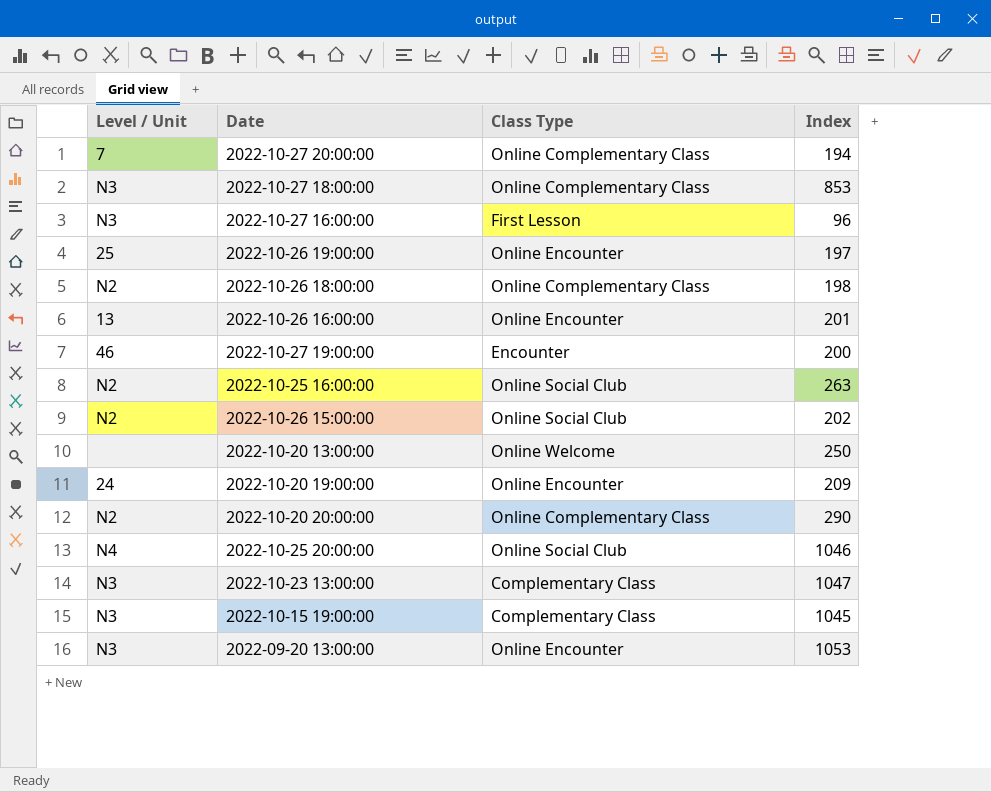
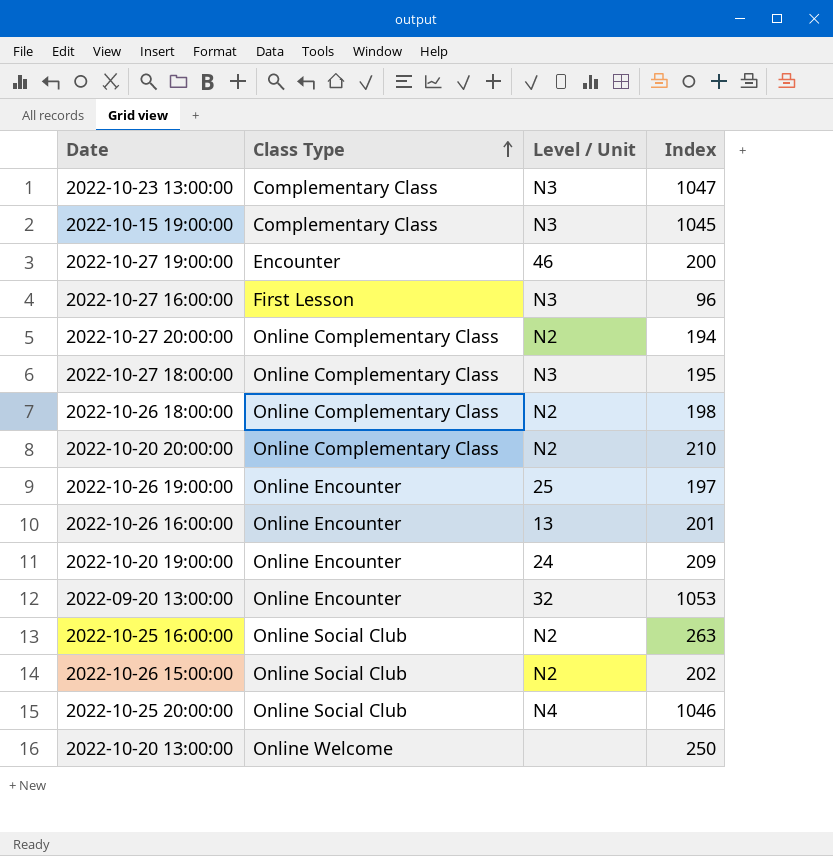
row order: none -> Class Type ascending
column Level / Unit | position: 1 -> 3
2022-10-27 20:00:00 | Level / Unit: 7 -> N2
2022-10-27 18:00:00 | Index: 853 -> 195
2022-10-20 20:00:00 | Index: 290 -> 210
2022-09-20 13:00:00 | Level / Unit: N3 -> 32

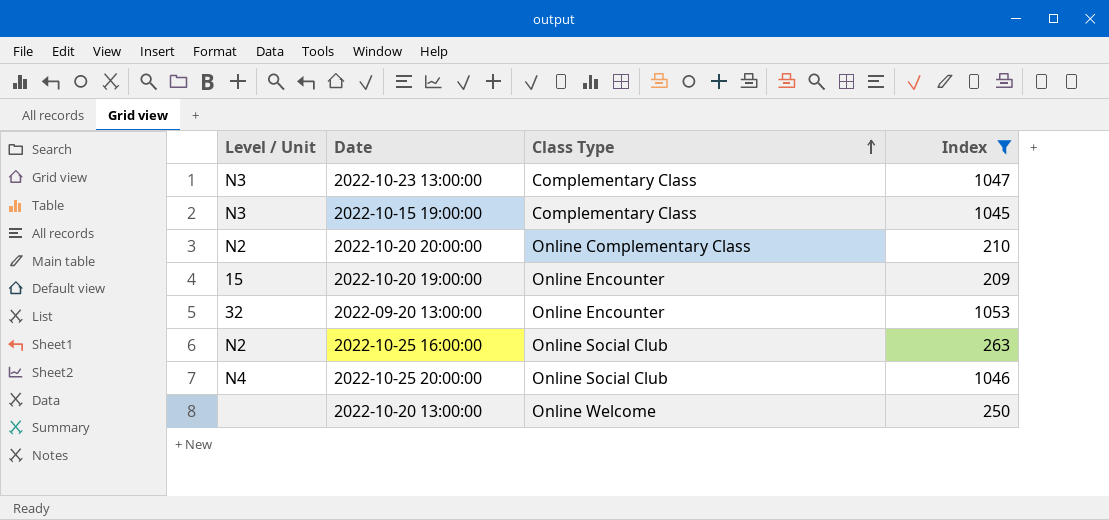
filter: none -> Index >= 209
column Level / Unit | position: 3 -> 1
2022-10-20 19:00:00 | Level / Unit: 24 -> 15

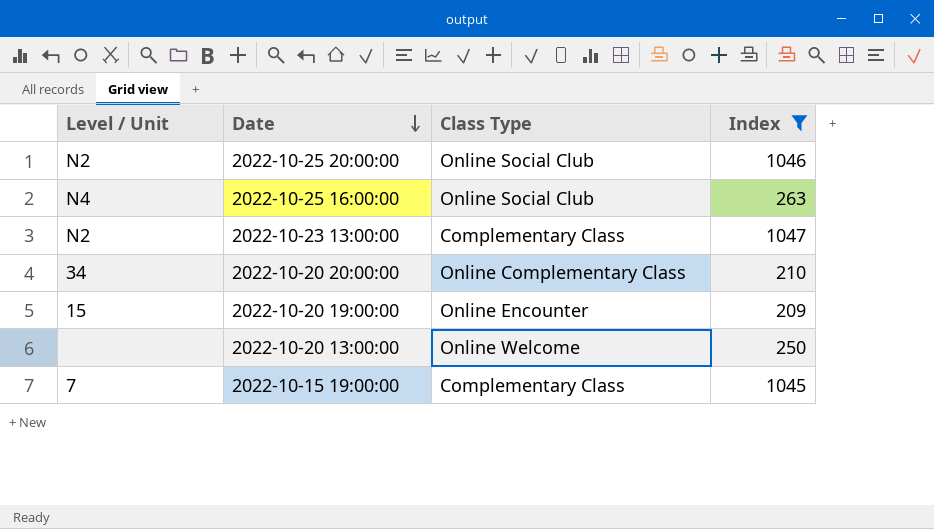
row order: Class Type ascending -> Date descending
row 2022-09-20 13:00:00: 32 | Online Encounter | 1053 -> none
2022-10-25 20:00:00 | Level / Unit: N4 -> N2
2022-10-25 16:00:00 | Level / Unit: N2 -> N4
2022-10-23 13:00:00 | Level / Unit: N3 -> N2
2022-10-20 20:00:00 | Level / Unit: N2 -> 34
2022-10-15 19:00:00 | Level / Unit: N3 -> 7

